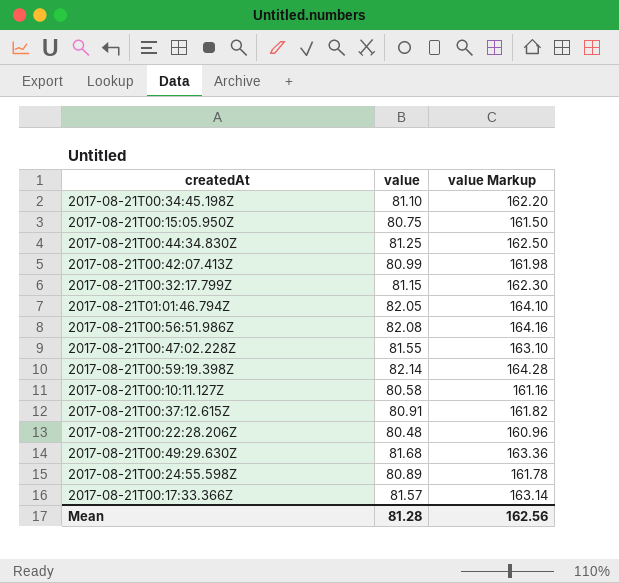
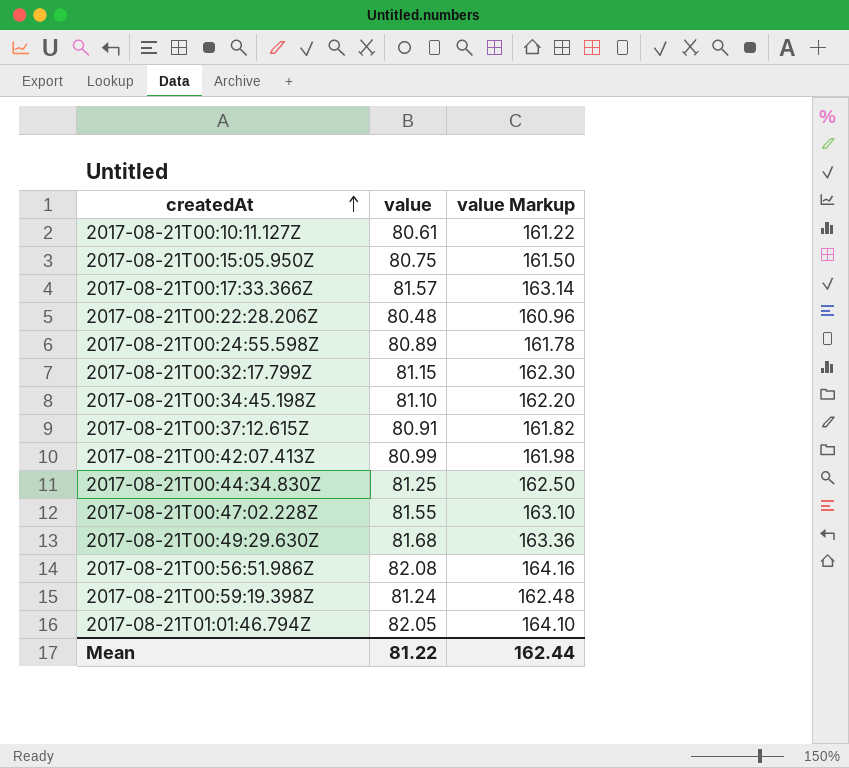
row order: none -> createdAt ascending
2017-08-21T00:10:11.127Z | value: 80.58 -> 80.61
2017-08-21T00:10:11.127Z | value Markup: 161.16 -> 161.22
2017-08-21T00:59:19.398Z | value: 82.14 -> 81.24
2017-08-21T00:59:19.398Z | value Markup: 164.28 -> 162.48
Mean | value: 81.28 -> 81.22
Mean | value Markup: 162.56 -> 162.44

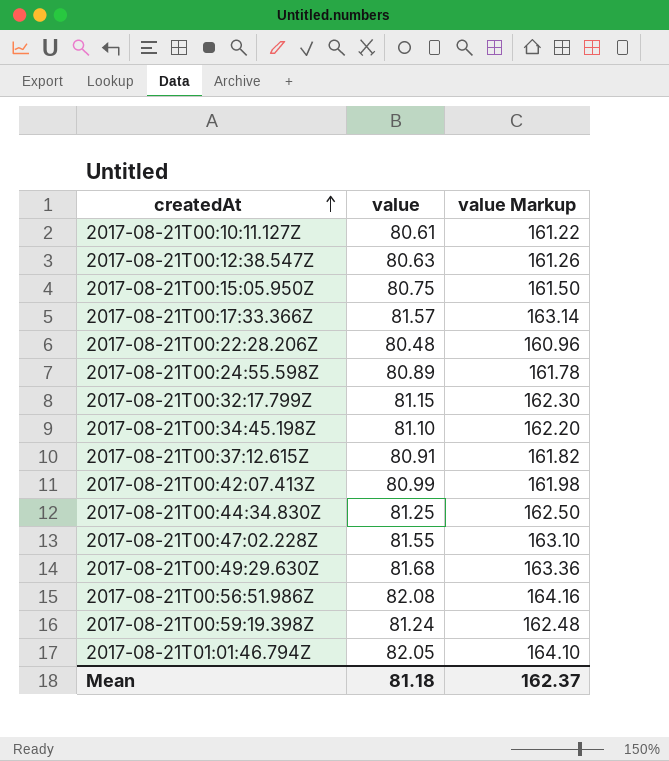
row 2017-08-21T00:12:38.547Z: none -> 80.63 | 161.26
Mean | value: 81.22 -> 81.18
Mean | value Markup: 162.44 -> 162.37

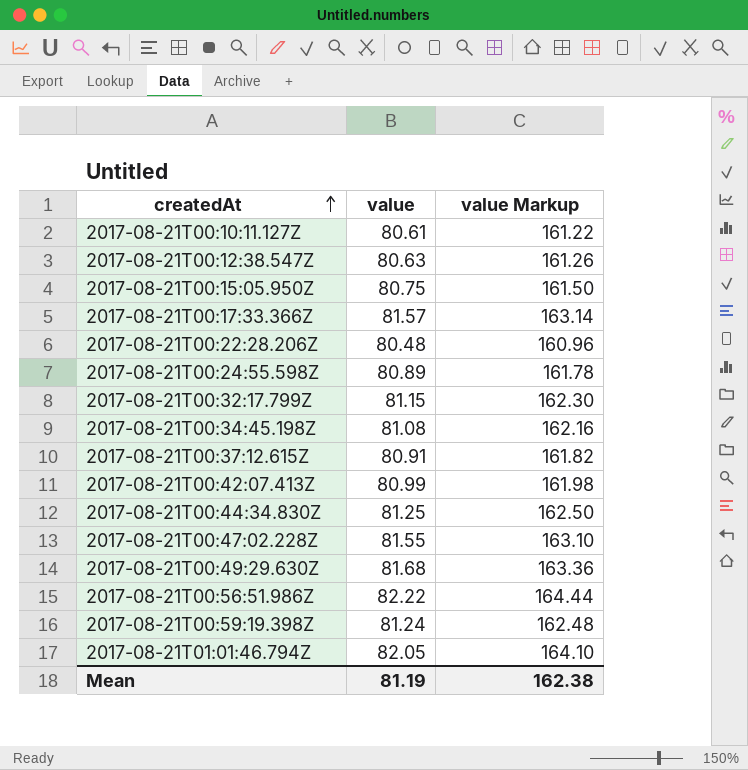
2017-08-21T00:34:45.198Z | value: 81.10 -> 81.08
2017-08-21T00:34:45.198Z | value Markup: 162.20 -> 162.16
2017-08-21T00:56:51.986Z | value: 82.08 -> 82.22
2017-08-21T00:56:51.986Z | value Markup: 164.16 -> 164.44
Mean | value: 81.18 -> 81.19
Mean | value Markup: 162.37 -> 162.38

